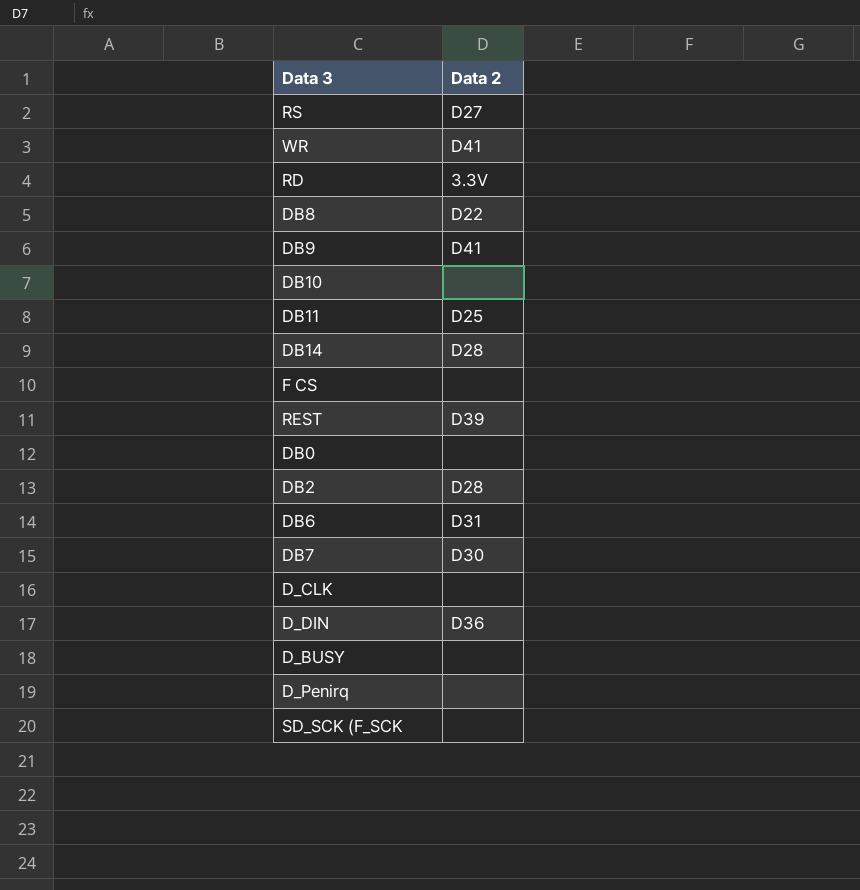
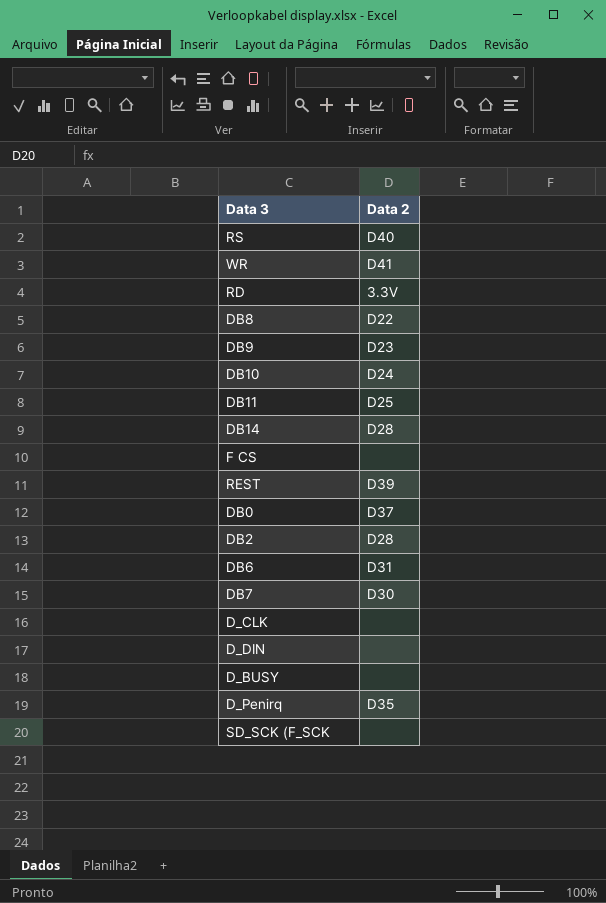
RS | Data 2: D27 -> D40
DB9 | Data 2: D41 -> D23
DB10 | Data 2: none -> D24
DB0 | Data 2: none -> D37
D_DIN | Data 2: D36 -> none
D_Penirq | Data 2: none -> D35

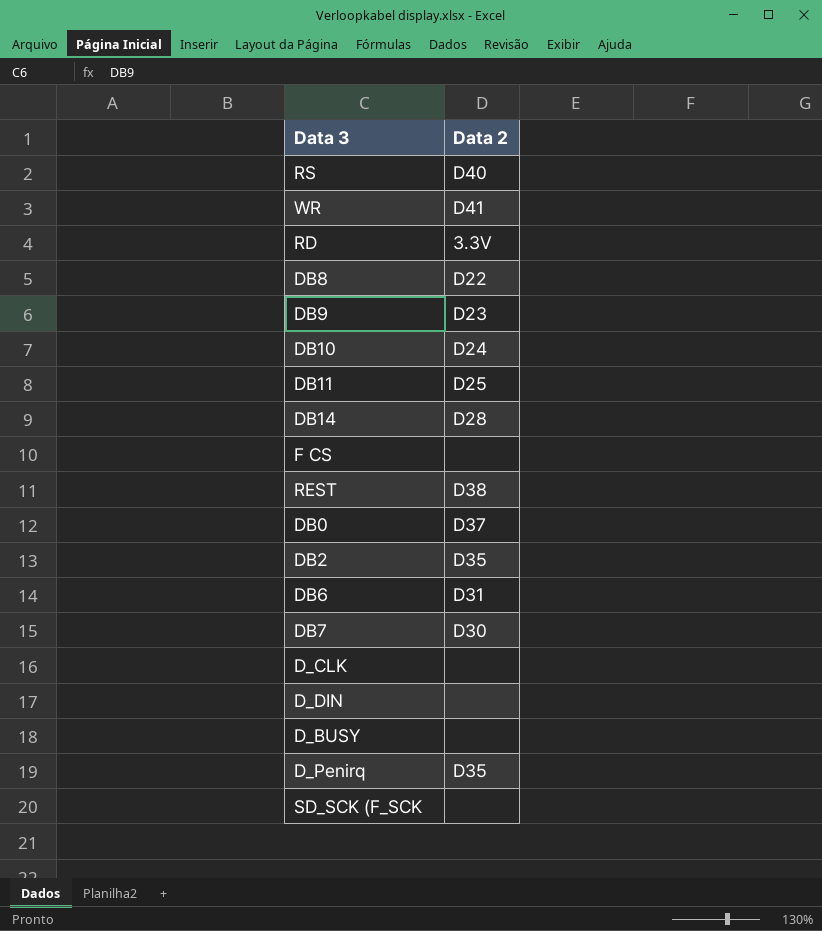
REST | Data 2: D39 -> D38
DB2 | Data 2: D28 -> D35

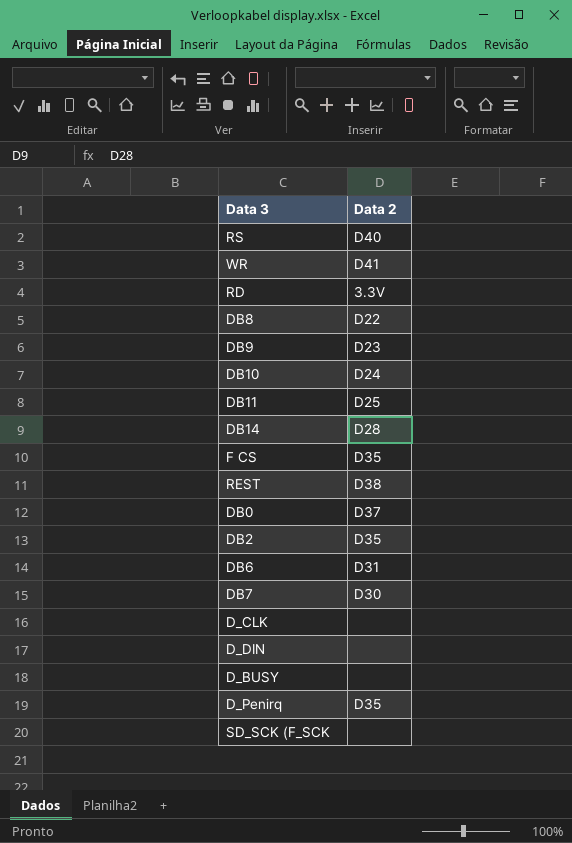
F CS | Data 2: none -> D35

